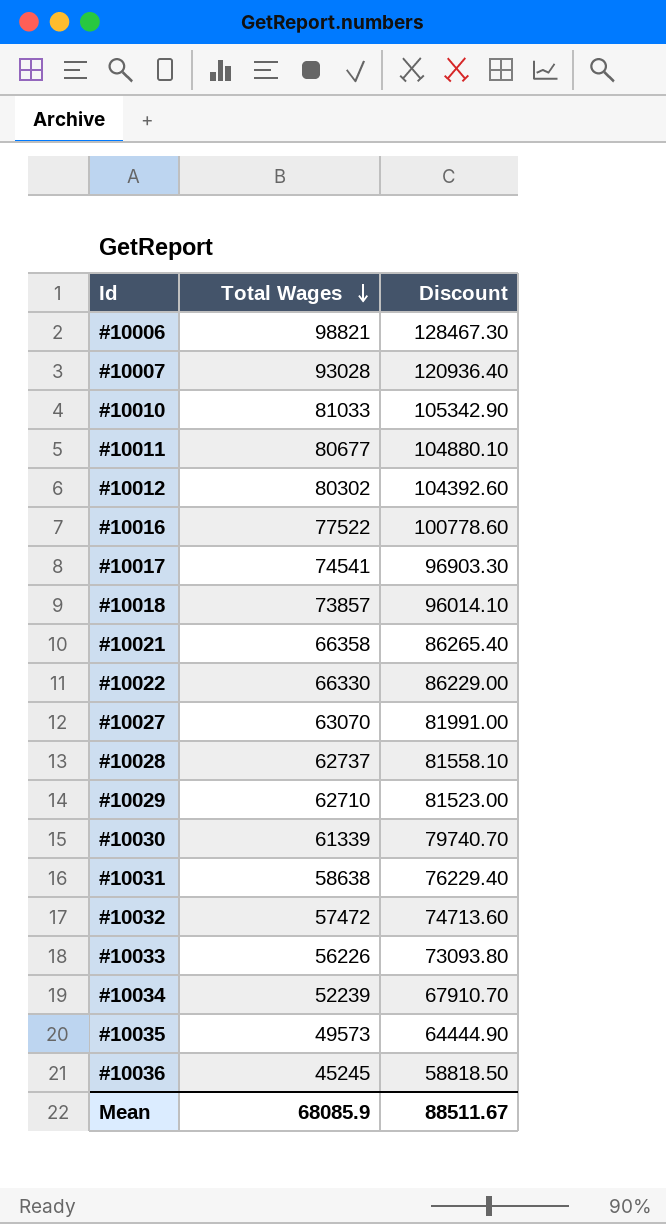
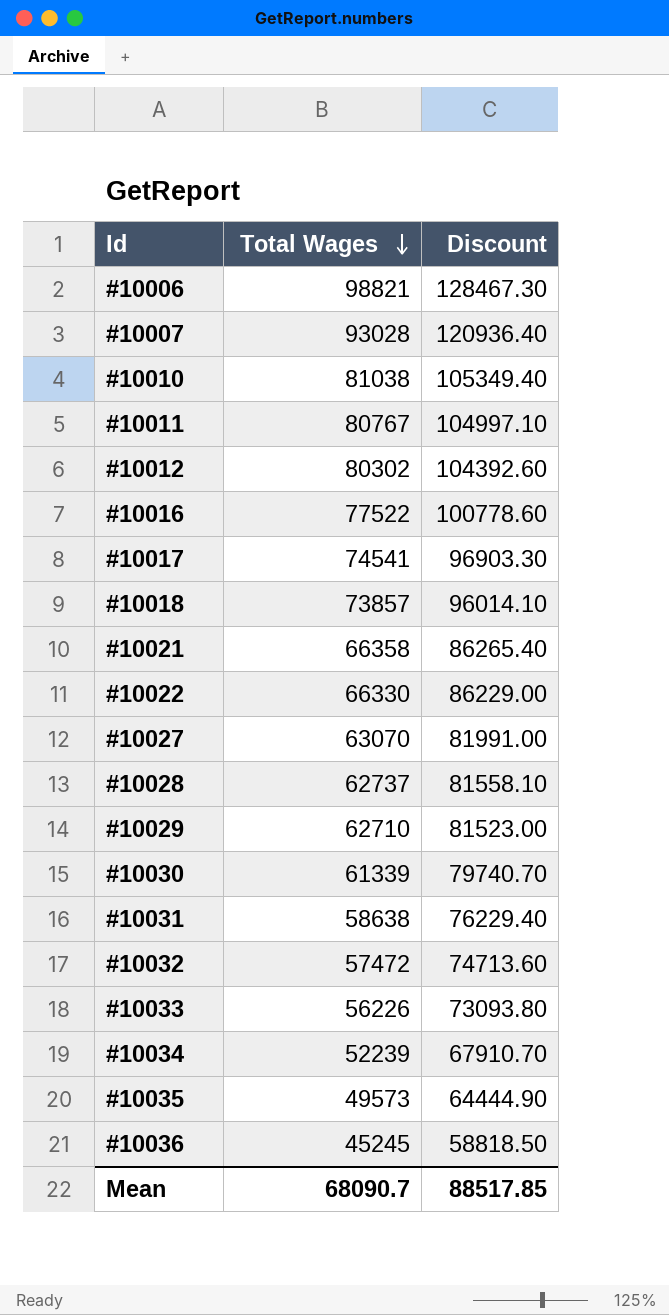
#10010 | Total Wages: 81033 -> 81038
#10010 | Discount: 105342.90 -> 105349.40
#10011 | Total Wages: 80677 -> 80767
#10011 | Discount: 104880.10 -> 104997.10
Mean | Total Wages: 68085.9 -> 68090.7
Mean | Discount: 88511.67 -> 88517.85

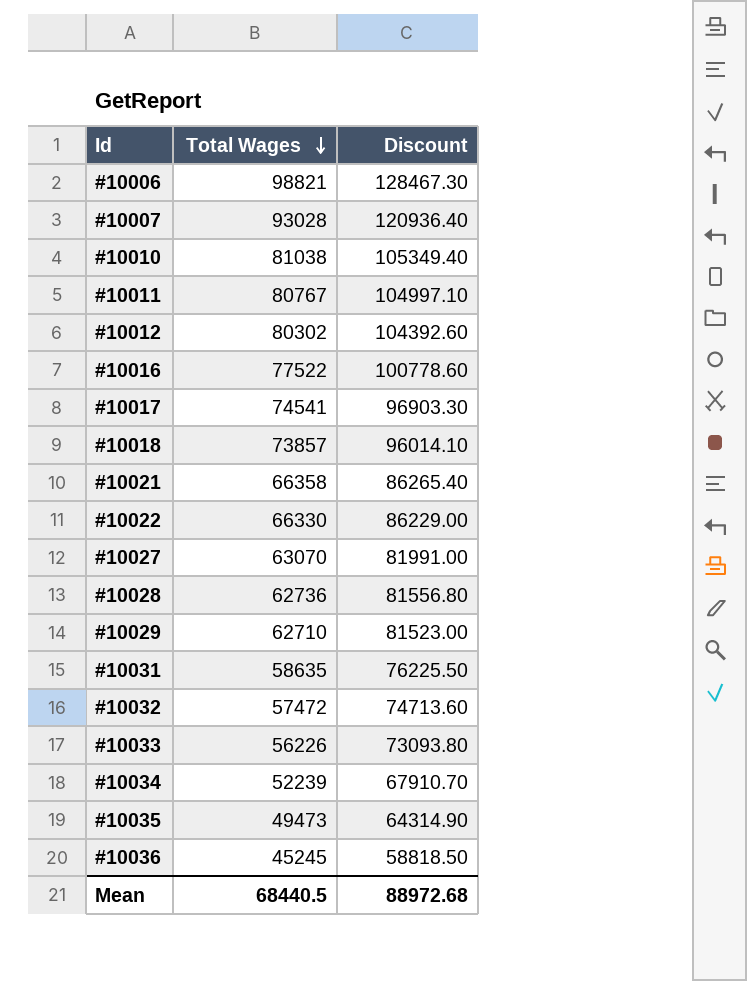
row #10030: 61339 | 79740.70 -> none
#10028 | Total Wages: 62737 -> 62736
#10028 | Discount: 81558.10 -> 81556.80
#10031 | Total Wages: 58638 -> 58635
#10031 | Discount: 76229.40 -> 76225.50
#10035 | Total Wages: 49573 -> 49473
#10035 | Discount: 64444.90 -> 64314.90
Mean | Total Wages: 68090.7 -> 68440.5
Mean | Discount: 88517.85 -> 88972.68

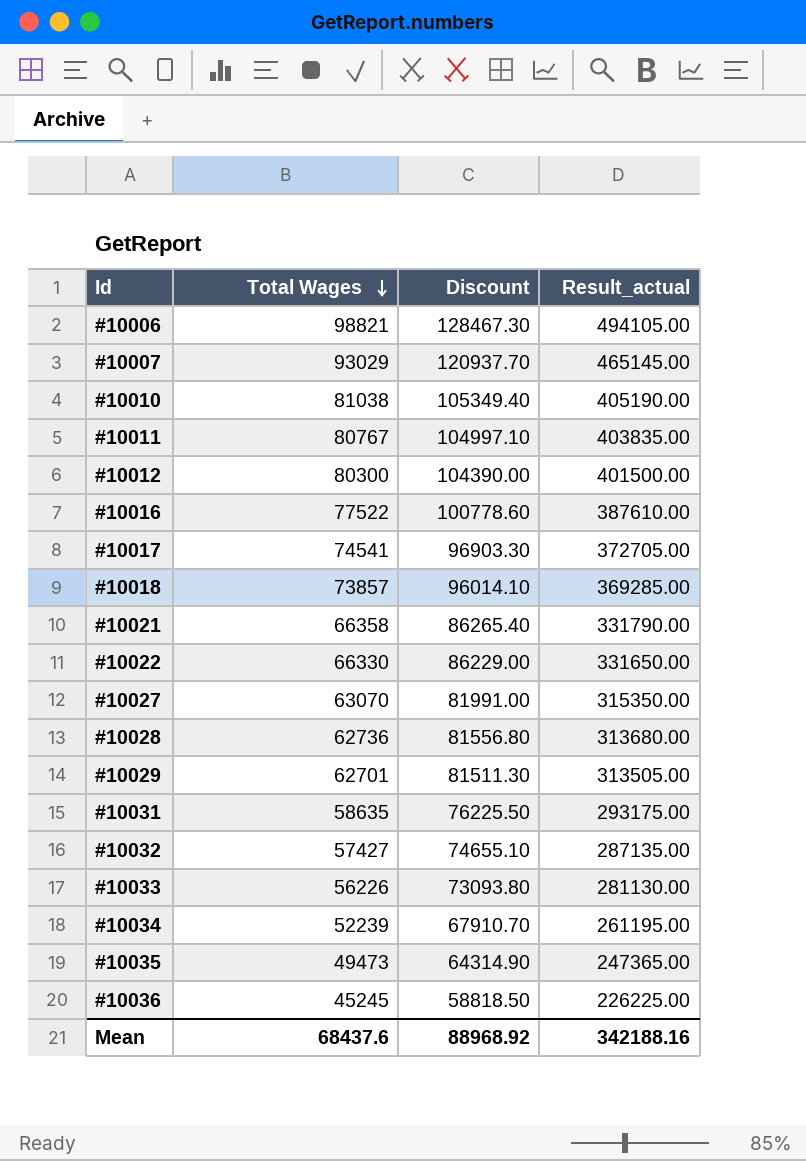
column Result_actual | formula: none -> [Total Wages] * 5
#10007 | Total Wages: 93028 -> 93029
#10007 | Discount: 120936.40 -> 120937.70
#10012 | Total Wages: 80302 -> 80300
#10012 | Discount: 104392.60 -> 104390.00
#10029 | Total Wages: 62710 -> 62701
#10029 | Discount: 81523.00 -> 81511.30
#10032 | Total Wages: 57472 -> 57427
#10032 | Discount: 74713.60 -> 74655.10
Mean | Total Wages: 68440.5 -> 68437.6
Mean | Discount: 88972.68 -> 88968.92

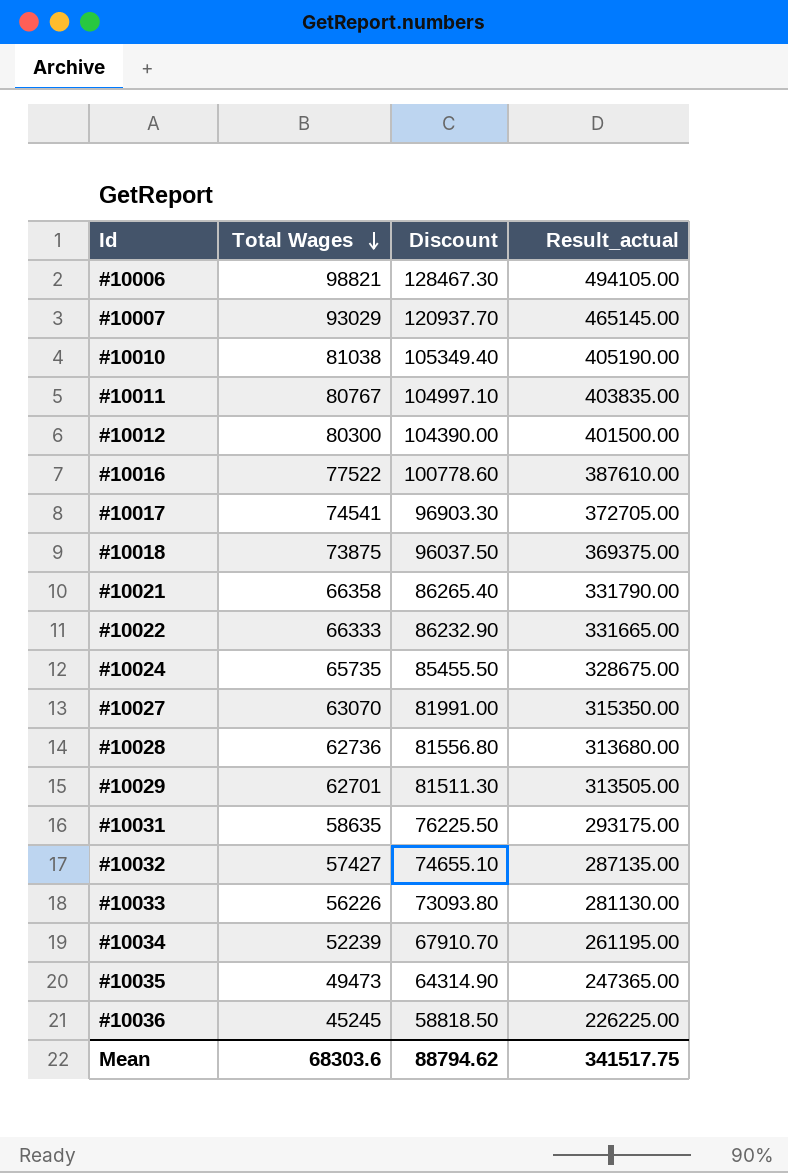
#10018 | Total Wages: 73857 -> 73875
#10018 | Discount: 96014.10 -> 96037.50
#10018 | Result_actual: 369285.00 -> 369375.00
#10022 | Total Wages: 66330 -> 66333
#10022 | Discount: 86229.00 -> 86232.90
#10022 | Result_actual: 331650.00 -> 331665.00
row #10024: none -> 65735 | 85455.50 | 328675.00
Mean | Total Wages: 68437.6 -> 68303.6
Mean | Discount: 88968.92 -> 88794.62
Mean | Result_actual: 342188.16 -> 341517.75

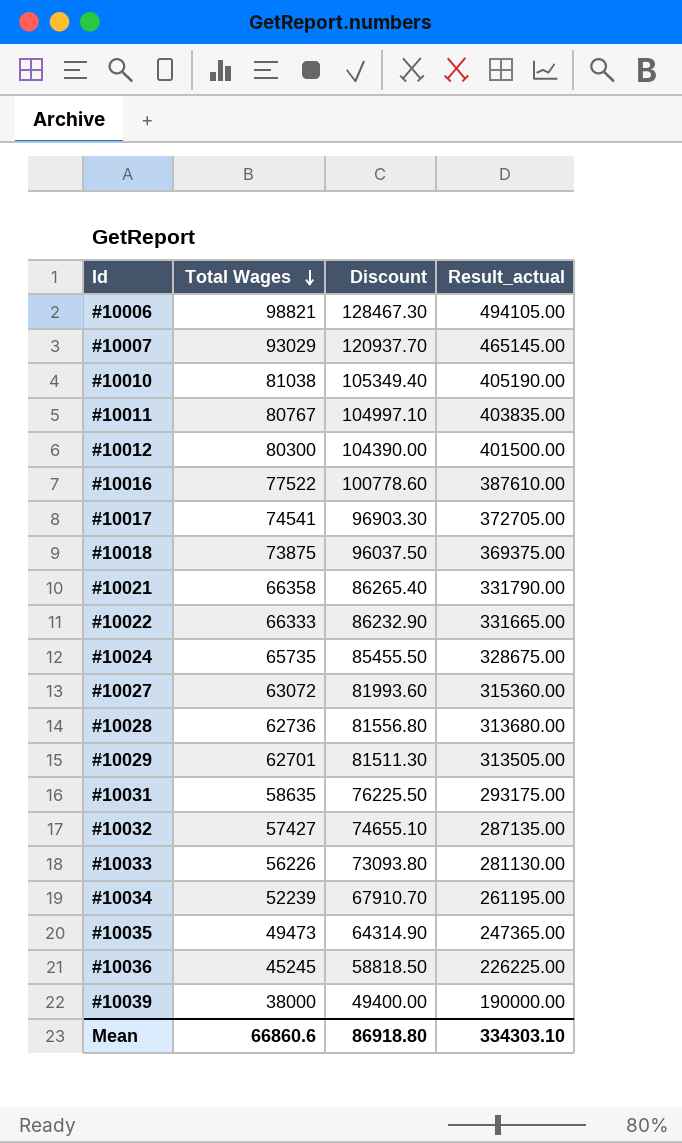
#10027 | Total Wages: 63070 -> 63072
#10027 | Discount: 81991.00 -> 81993.60
#10027 | Result_actual: 315350.00 -> 315360.00
row #10039: none -> 38000 | 49400.00 | 190000.00
Mean | Total Wages: 68303.6 -> 66860.6
Mean | Discount: 88794.62 -> 86918.80
Mean | Result_actual: 341517.75 -> 334303.10

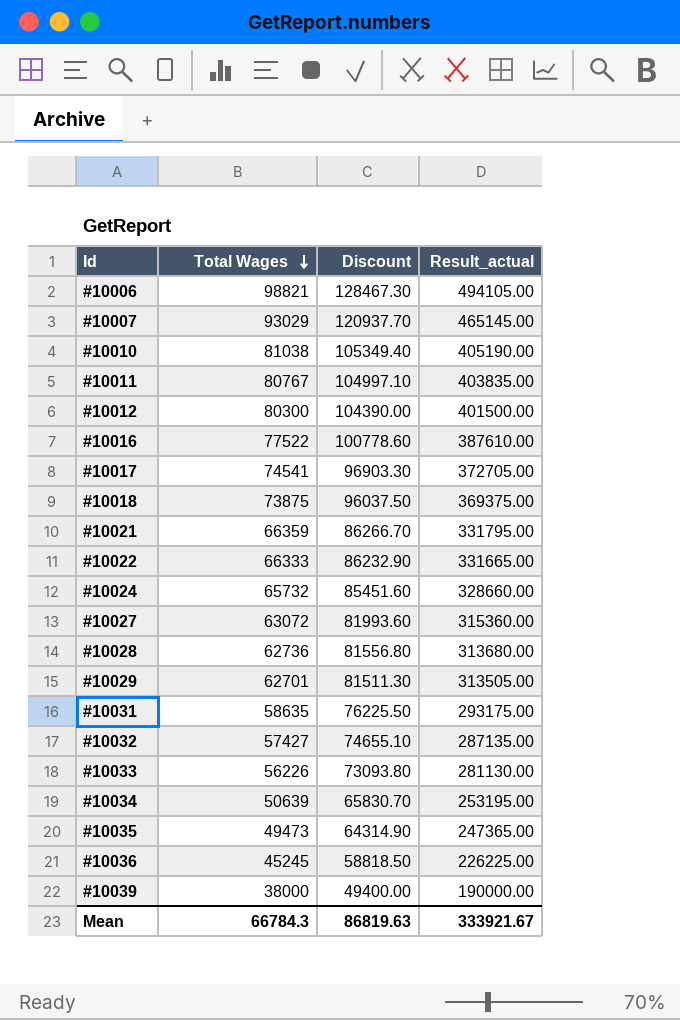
#10021 | Total Wages: 66358 -> 66359
#10021 | Discount: 86265.40 -> 86266.70
#10021 | Result_actual: 331790.00 -> 331795.00
#10024 | Total Wages: 65735 -> 65732
#10024 | Discount: 85455.50 -> 85451.60
#10024 | Result_actual: 328675.00 -> 328660.00
#10034 | Total Wages: 52239 -> 50639
#10034 | Discount: 67910.70 -> 65830.70
#10034 | Result_actual: 261195.00 -> 253195.00
Mean | Total Wages: 66860.6 -> 66784.3
Mean | Discount: 86918.80 -> 86819.63
Mean | Result_actual: 334303.10 -> 333921.67

